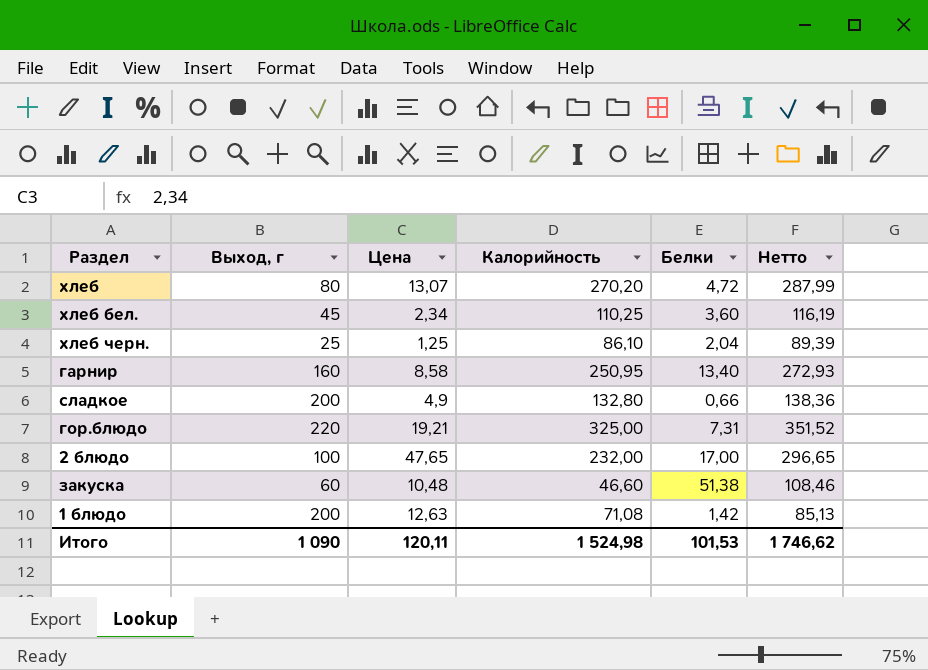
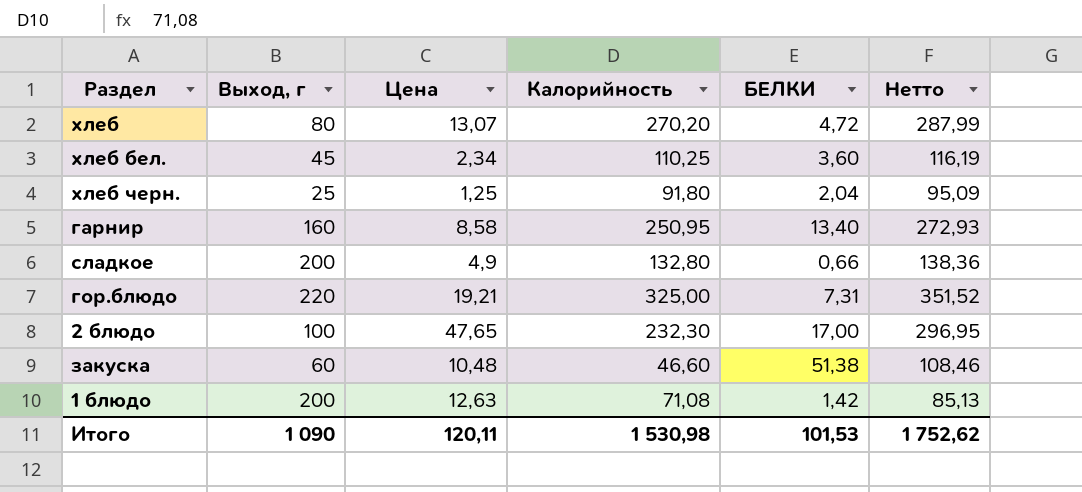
column name: Белки -> БЕЛКИ
хлеб черн. | Калорийность: 86,10 -> 91,80
хлеб черн. | Нетто: 89,39 -> 95,09
2 блюдо | Калорийность: 232,00 -> 232,30
2 блюдо | Нетто: 296,65 -> 296,95
Итого | Калорийность: 1 524,98 -> 1 530,98
Итого | Нетто: 1 746,62 -> 1 752,62

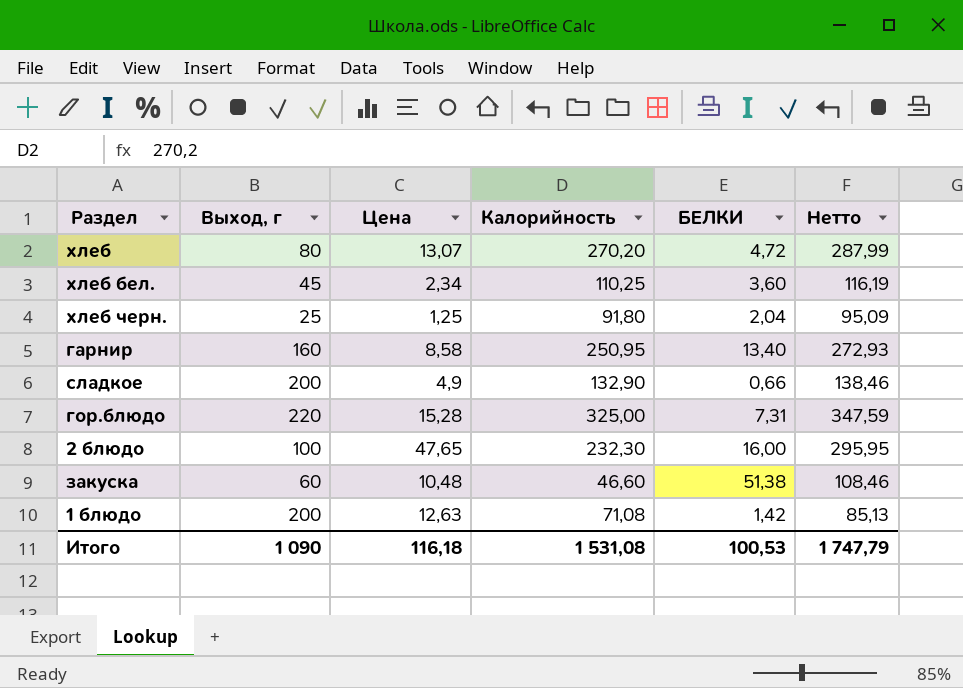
сладкое | Калорийность: 132,80 -> 132,90
сладкое | Нетто: 138,36 -> 138,46
гор.блюдо | Цена: 19,21 -> 15,28
гор.блюдо | Нетто: 351,52 -> 347,59
2 блюдо | БЕЛКИ: 17,00 -> 16,00
2 блюдо | Нетто: 296,95 -> 295,95
Итого | Цена: 120,11 -> 116,18
Итого | Калорийность: 1 530,98 -> 1 531,08
Итого | БЕЛКИ: 101,53 -> 100,53
Итого | Нетто: 1 752,62 -> 1 747,79

